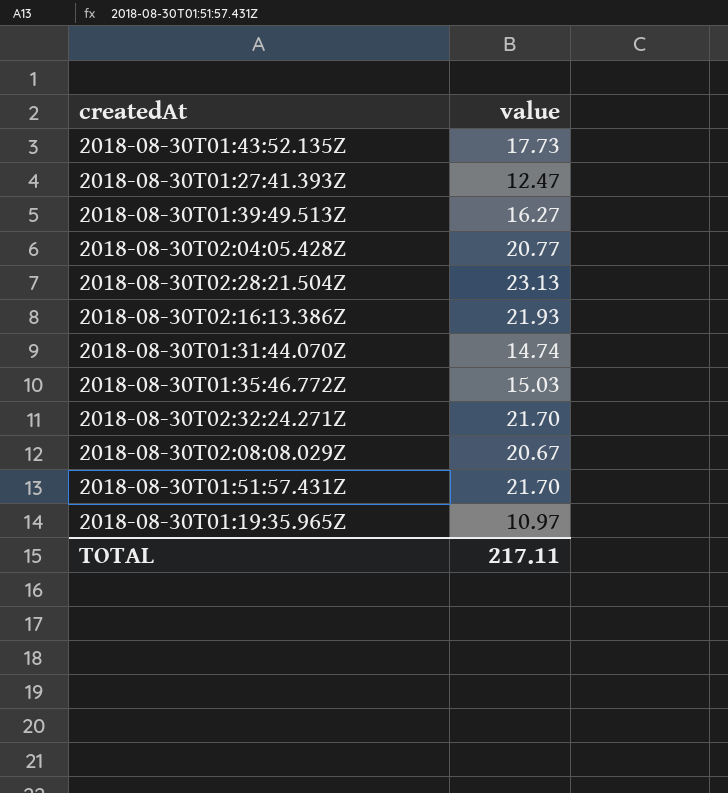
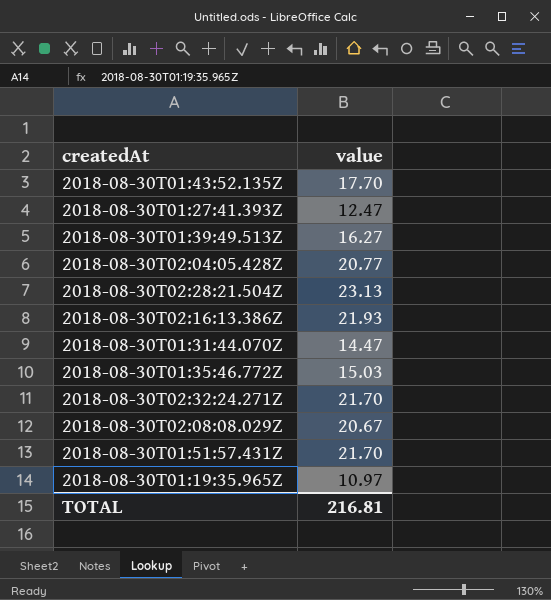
2018-08-30T01:43:52.135Z | value: 17.73 -> 17.70
2018-08-30T01:31:44.070Z | value: 14.74 -> 14.47
TOTAL | value: 217.11 -> 216.81

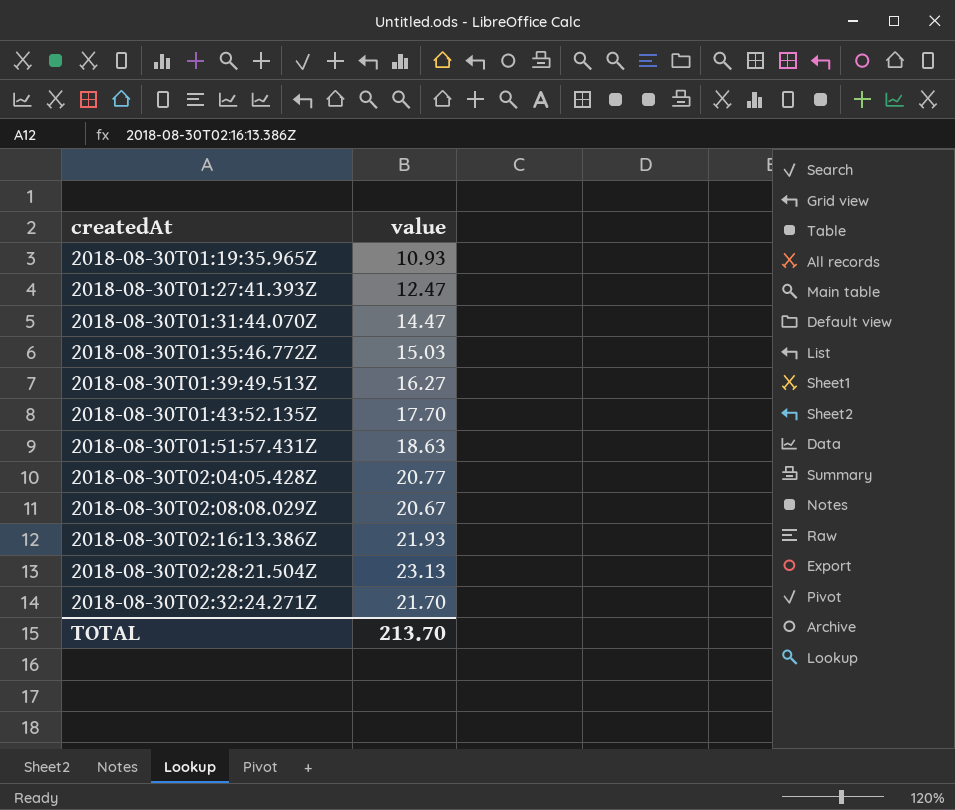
row order: none -> createdAt ascending
2018-08-30T01:19:35.965Z | value: 10.97 -> 10.93
2018-08-30T01:51:57.431Z | value: 21.70 -> 18.63
TOTAL | value: 216.81 -> 213.70

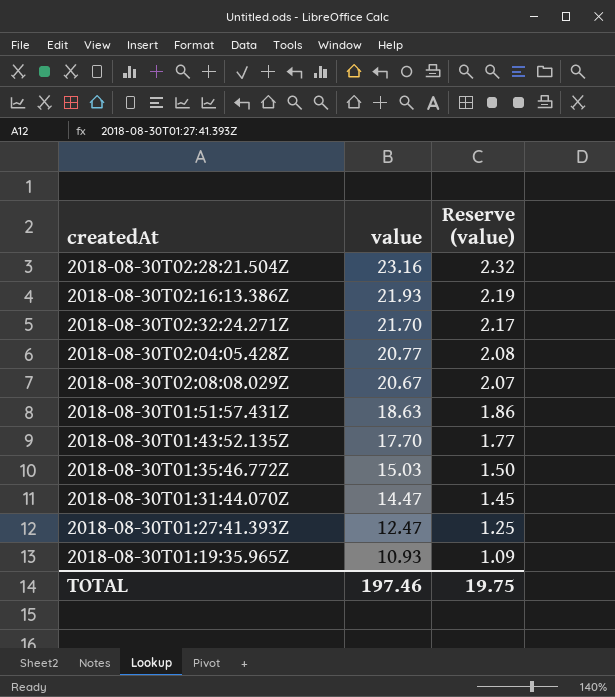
row order: createdAt ascending -> value descending
column Reserve (value) | formula: none -> [value] * 0.1
row 2018-08-30T01:39:49.513Z: 16.27 -> none
2018-08-30T02:28:21.504Z | value: 23.13 -> 23.16
TOTAL | value: 213.70 -> 197.46

